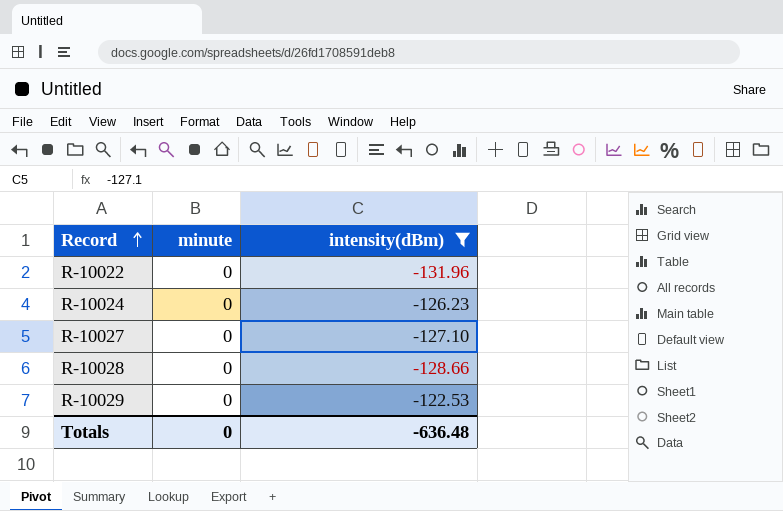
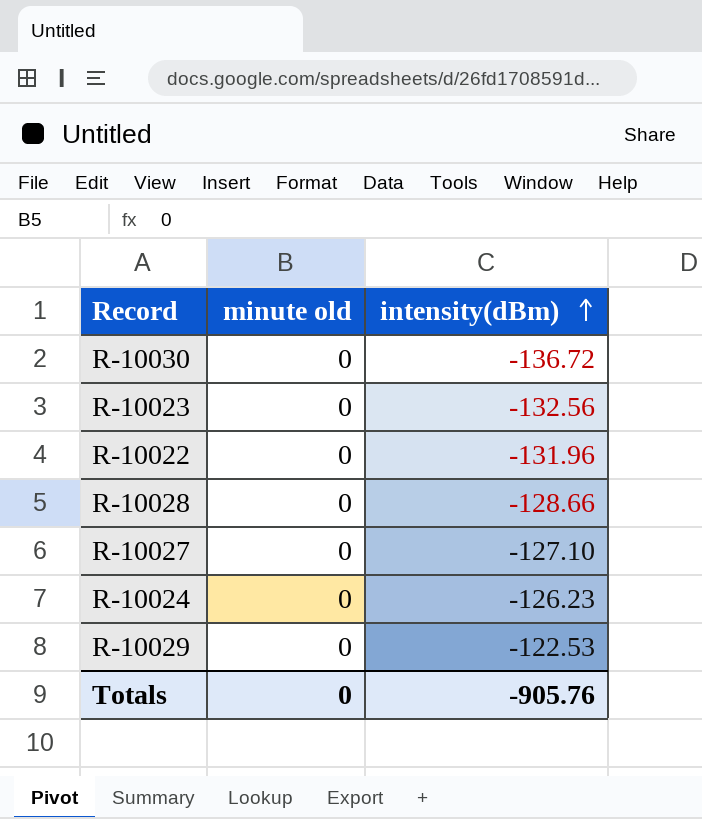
filter: intensity(dBm) >= -131.96 -> none
row order: Record ascending -> intensity(dBm) ascending
column name: minute -> minute old
Totals | intensity(dBm): -636.48 -> -905.76

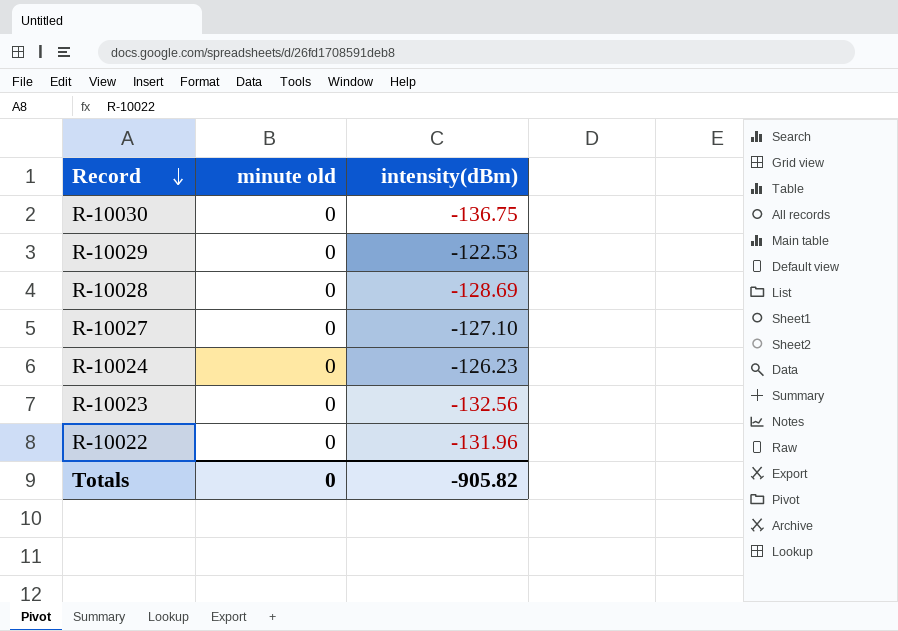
row order: intensity(dBm) ascending -> Record descending
R-10030 | intensity(dBm): -136.72 -> -136.75
R-10028 | intensity(dBm): -128.66 -> -128.69
Totals | intensity(dBm): -905.76 -> -905.82

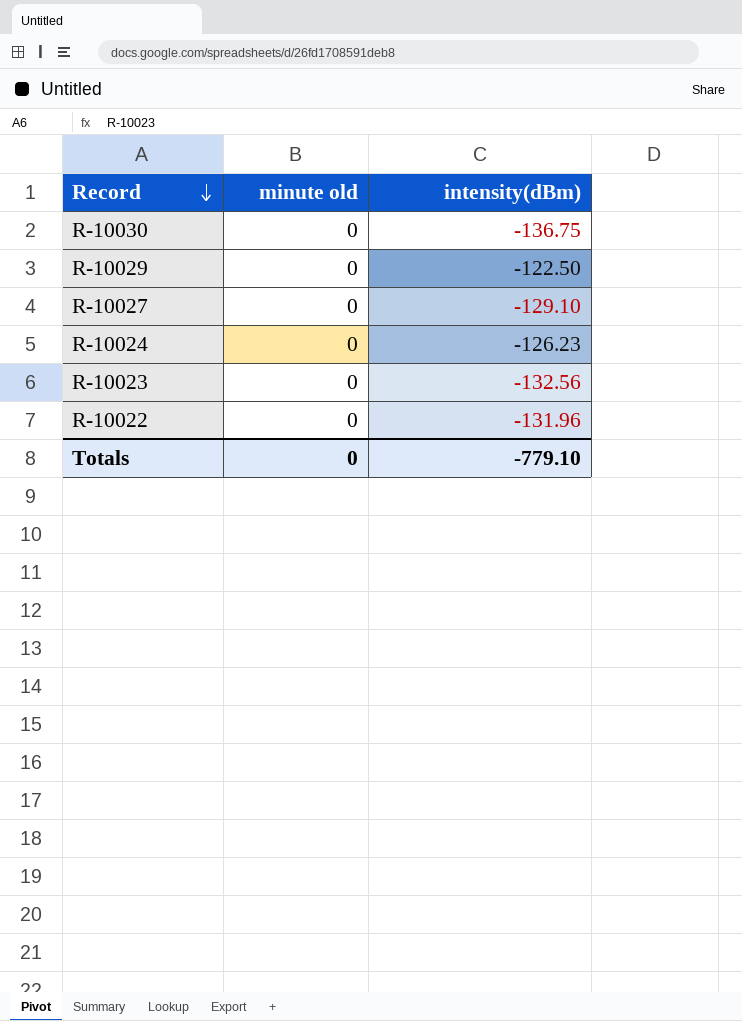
row R-10028: 0 | -128.69 -> none
R-10029 | intensity(dBm): -122.53 -> -122.50
R-10027 | intensity(dBm): -127.10 -> -129.10
Totals | intensity(dBm): -905.82 -> -779.10

